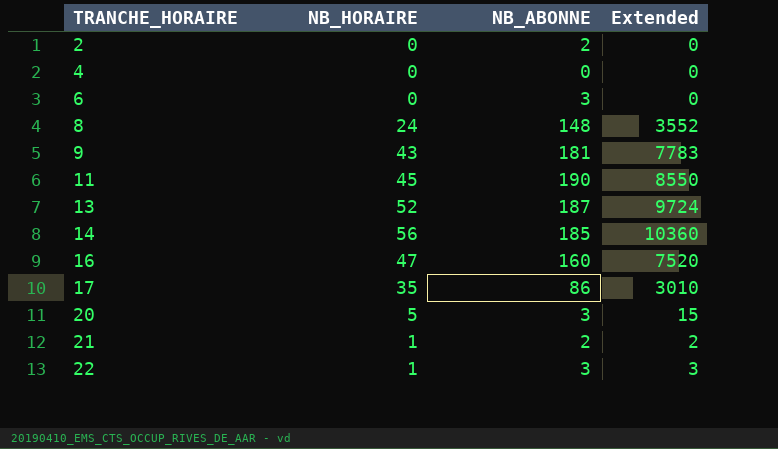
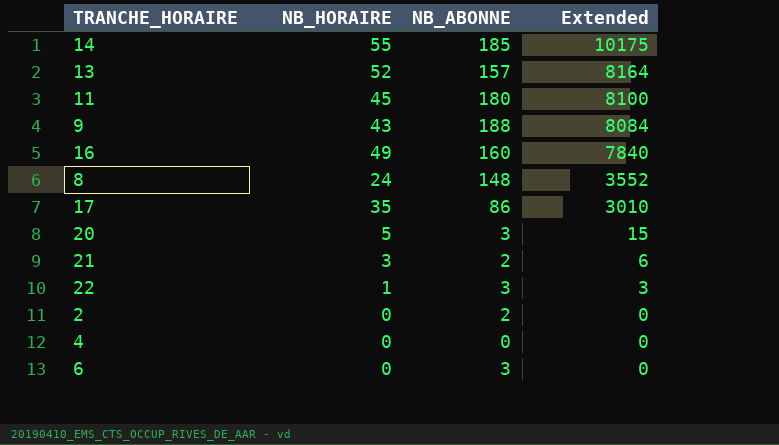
row order: TRANCHE_HORAIRE ascending -> Extended descending
14 | NB_HORAIRE: 56 -> 55
14 | Extended: 10360 -> 10175
13 | NB_ABONNE: 187 -> 157
13 | Extended: 9724 -> 8164
11 | NB_ABONNE: 190 -> 180
11 | Extended: 8550 -> 8100
9 | NB_ABONNE: 181 -> 188
9 | Extended: 7783 -> 8084
16 | NB_HORAIRE: 47 -> 49
16 | Extended: 7520 -> 7840
21 | NB_HORAIRE: 1 -> 3
21 | Extended: 2 -> 6

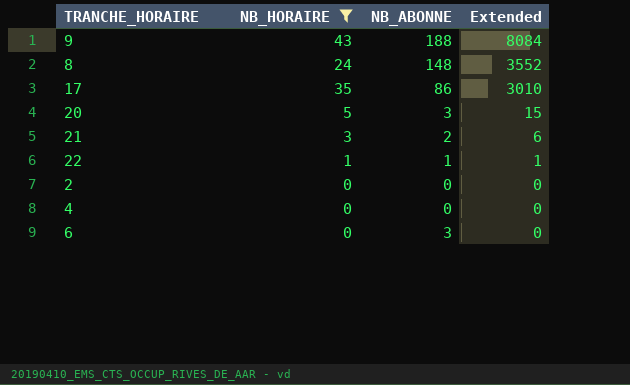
filter: none -> NB_HORAIRE <= 43
22 | NB_ABONNE: 3 -> 1
22 | Extended: 3 -> 1
2 | NB_ABONNE: 2 -> 0

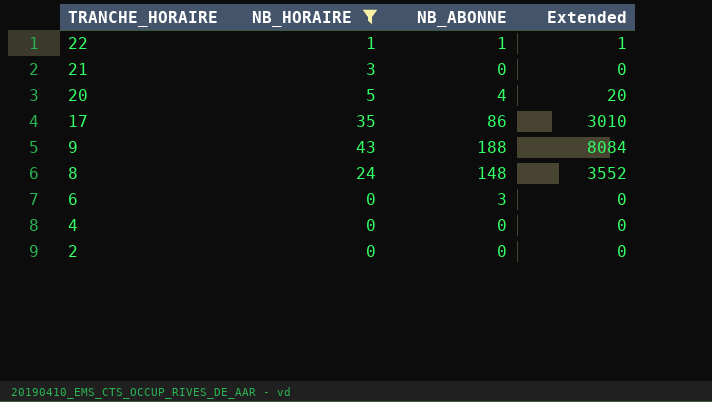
row order: Extended descending -> TRANCHE_HORAIRE descending
21 | NB_ABONNE: 2 -> 0
21 | Extended: 6 -> 0
20 | NB_ABONNE: 3 -> 4
20 | Extended: 15 -> 20

